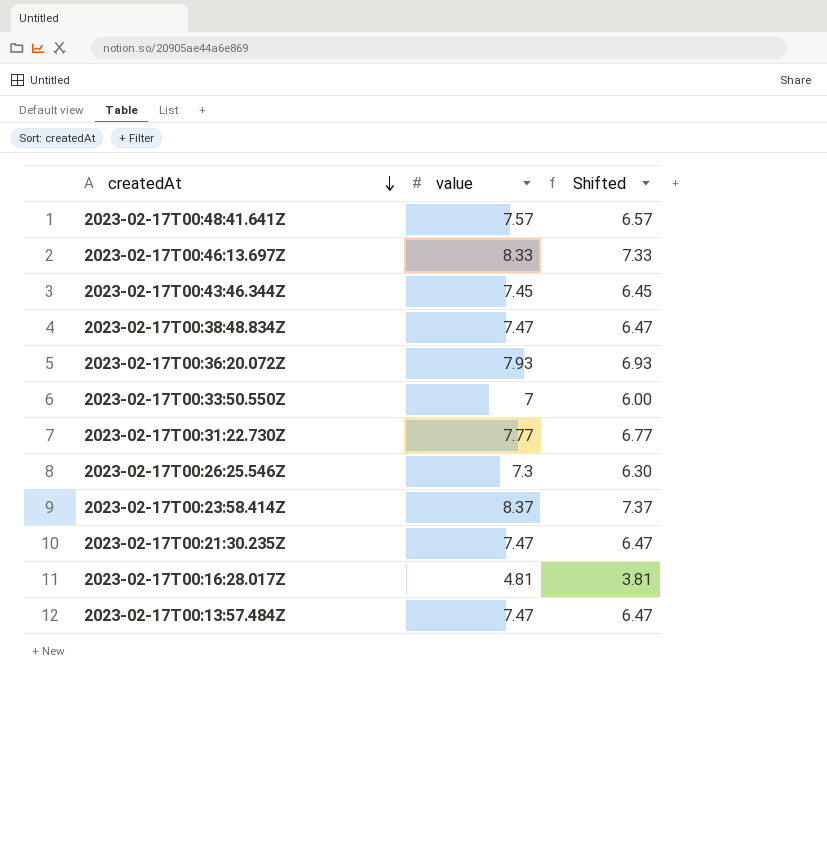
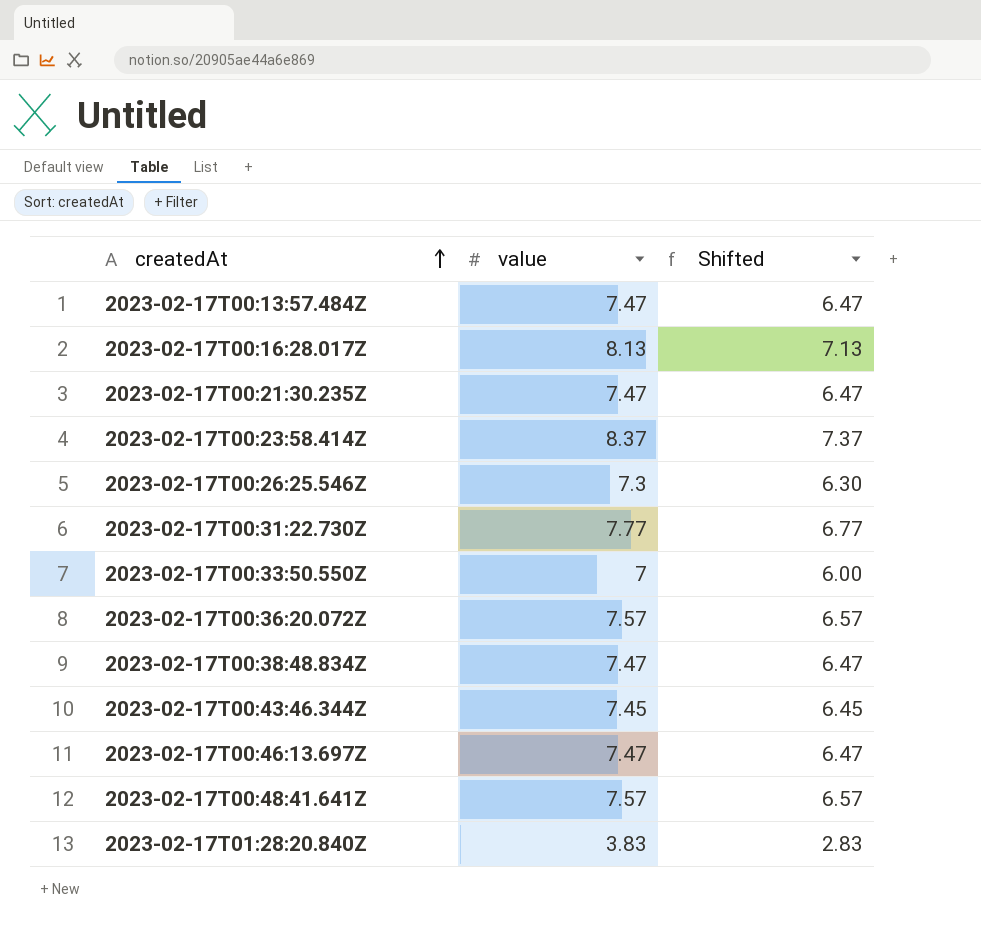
row order: createdAt descending -> createdAt ascending
2023-02-17T00:16:28.017Z | value: 4.81 -> 8.13
2023-02-17T00:16:28.017Z | Shifted: 3.81 -> 7.13
2023-02-17T00:36:20.072Z | value: 7.93 -> 7.57
2023-02-17T00:36:20.072Z | Shifted: 6.93 -> 6.57
2023-02-17T00:46:13.697Z | value: 8.33 -> 7.47
2023-02-17T00:46:13.697Z | Shifted: 7.33 -> 6.47
row 2023-02-17T01:28:20.840Z: none -> 3.83 | 2.83

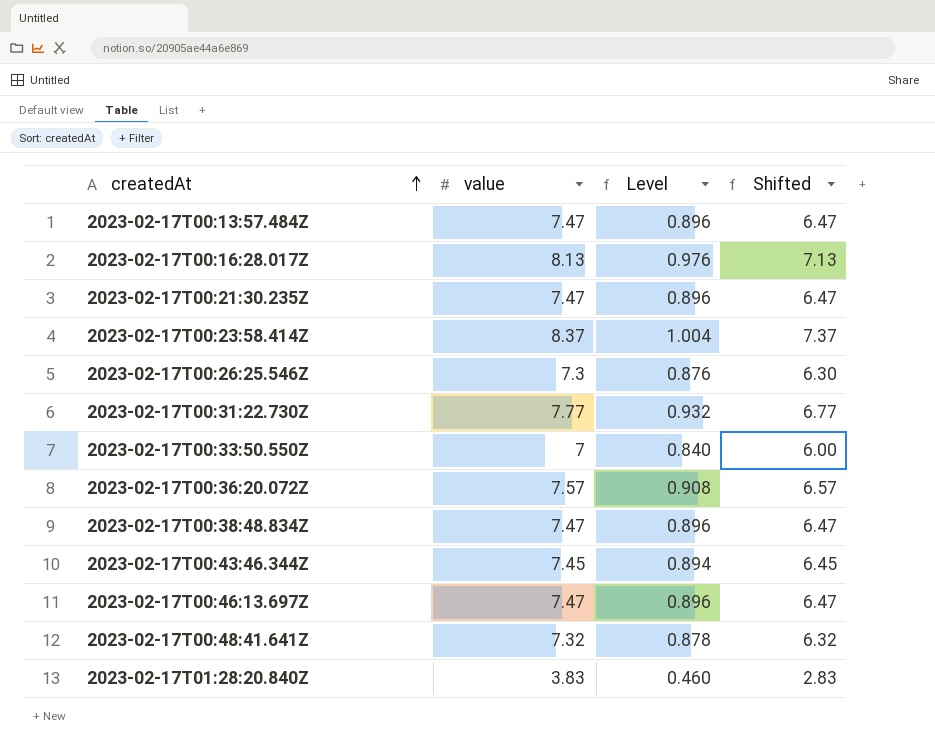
column Level | formula: none -> [value] * 0.12
2023-02-17T00:48:41.641Z | value: 7.57 -> 7.32
2023-02-17T00:48:41.641Z | Shifted: 6.57 -> 6.32

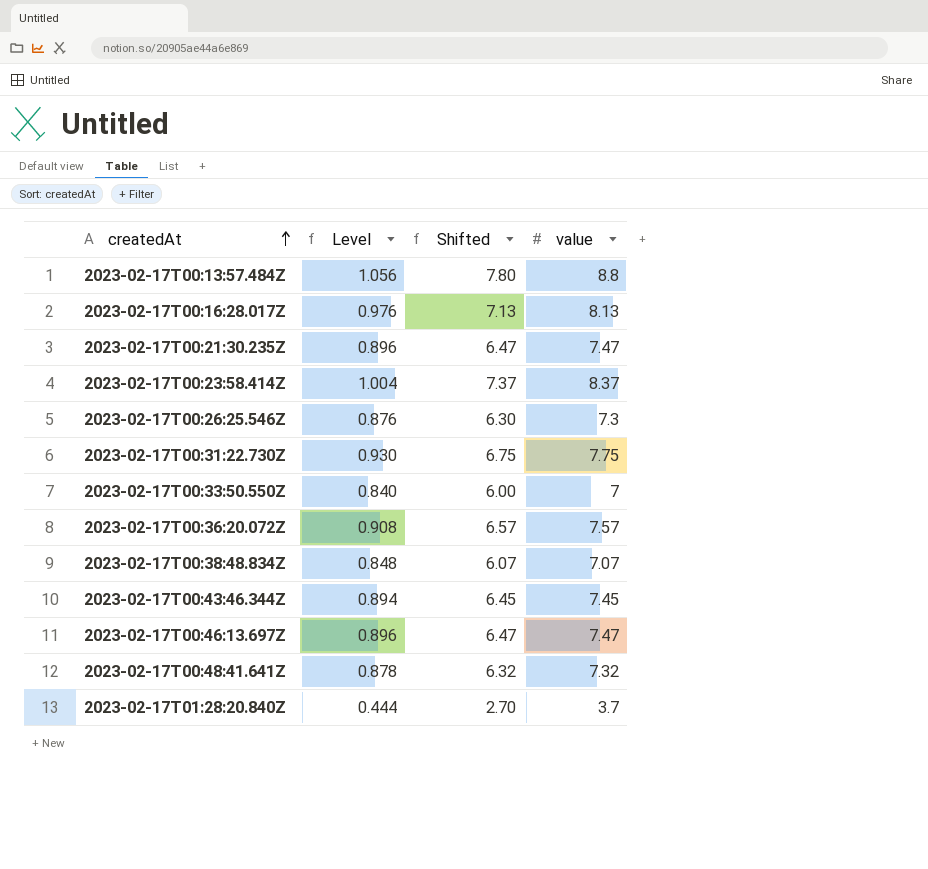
column value | position: 2 -> 4
2023-02-17T00:13:57.484Z | Level: 0.896 -> 1.056
2023-02-17T00:13:57.484Z | Shifted: 6.47 -> 7.80
2023-02-17T00:13:57.484Z | value: 7.47 -> 8.8
2023-02-17T00:31:22.730Z | Level: 0.932 -> 0.930
2023-02-17T00:31:22.730Z | Shifted: 6.77 -> 6.75
2023-02-17T00:31:22.730Z | value: 7.77 -> 7.75
2023-02-17T00:38:48.834Z | Level: 0.896 -> 0.848
2023-02-17T00:38:48.834Z | Shifted: 6.47 -> 6.07
2023-02-17T00:38:48.834Z | value: 7.47 -> 7.07
2023-02-17T01:28:20.840Z | Level: 0.460 -> 0.444
2023-02-17T01:28:20.840Z | Shifted: 2.83 -> 2.70
2023-02-17T01:28:20.840Z | value: 3.83 -> 3.7

